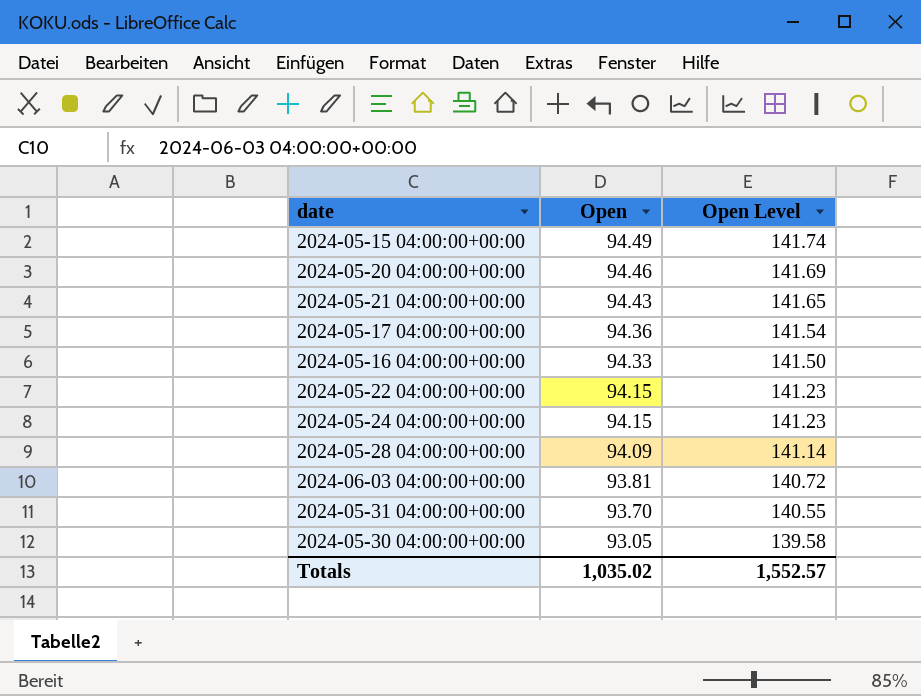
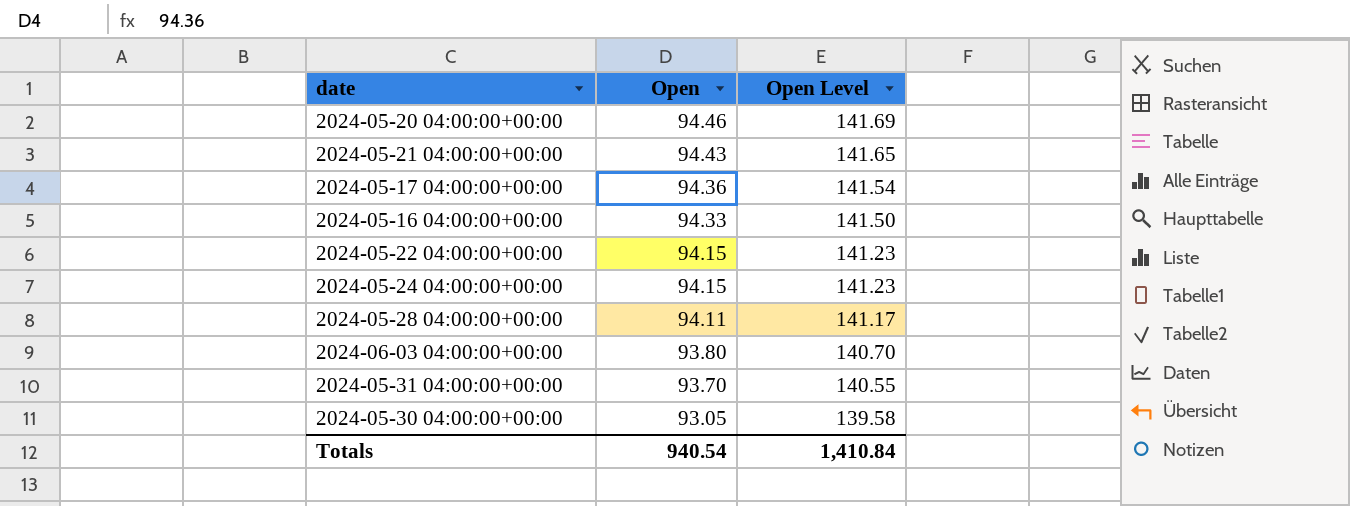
row 2024-05-15 04:00:00+00:00: 94.49 | 141.74 -> none
2024-05-28 04:00:00+00:00 | Open: 94.09 -> 94.11
2024-05-28 04:00:00+00:00 | Open Level: 141.14 -> 141.17
2024-06-03 04:00:00+00:00 | Open: 93.81 -> 93.80
2024-06-03 04:00:00+00:00 | Open Level: 140.72 -> 140.70
Totals | Open: 1,035.02 -> 940.54
Totals | Open Level: 1,552.57 -> 1,410.84

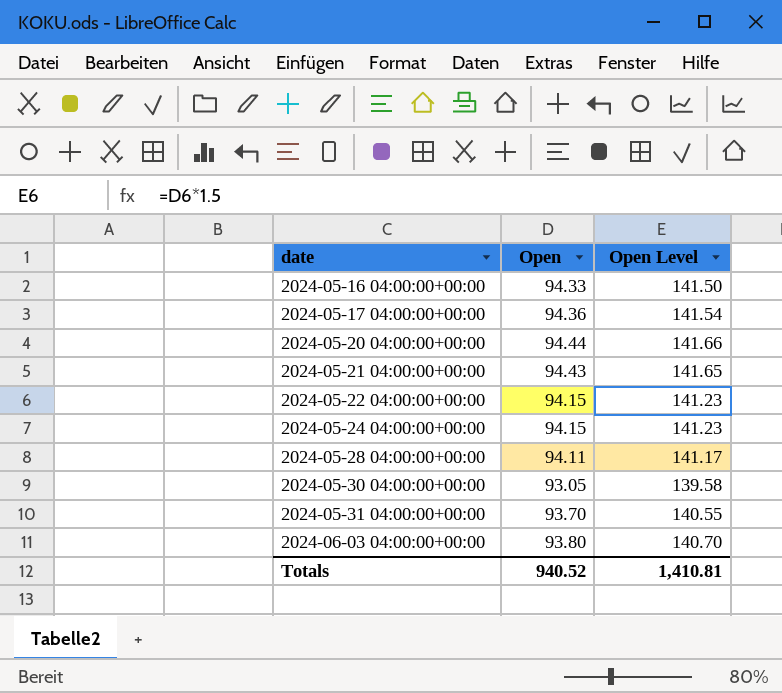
row order: Open descending -> date ascending
2024-05-20 04:00:00+00:00 | Open: 94.46 -> 94.44
2024-05-20 04:00:00+00:00 | Open Level: 141.69 -> 141.66
Totals | Open: 940.54 -> 940.52
Totals | Open Level: 1,410.84 -> 1,410.81

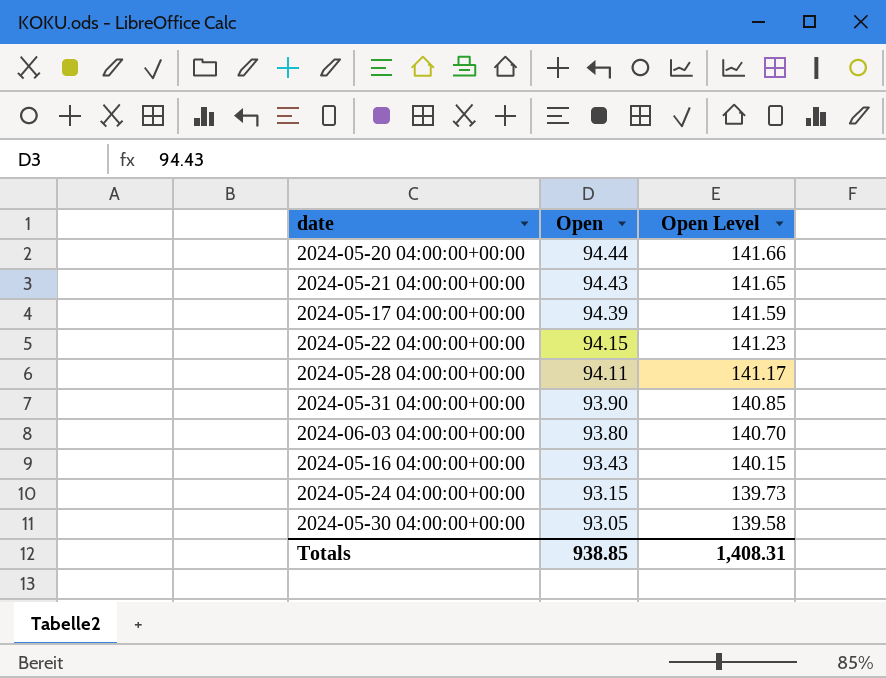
row order: date ascending -> Open descending
2024-05-17 04:00:00+00:00 | Open: 94.36 -> 94.39
2024-05-17 04:00:00+00:00 | Open Level: 141.54 -> 141.59
2024-05-31 04:00:00+00:00 | Open: 93.70 -> 93.90
2024-05-31 04:00:00+00:00 | Open Level: 140.55 -> 140.85
2024-05-16 04:00:00+00:00 | Open: 94.33 -> 93.43
2024-05-16 04:00:00+00:00 | Open Level: 141.50 -> 140.15
2024-05-24 04:00:00+00:00 | Open: 94.15 -> 93.15
2024-05-24 04:00:00+00:00 | Open Level: 141.23 -> 139.73
Totals | Open: 940.52 -> 938.85
Totals | Open Level: 1,410.81 -> 1,408.31

